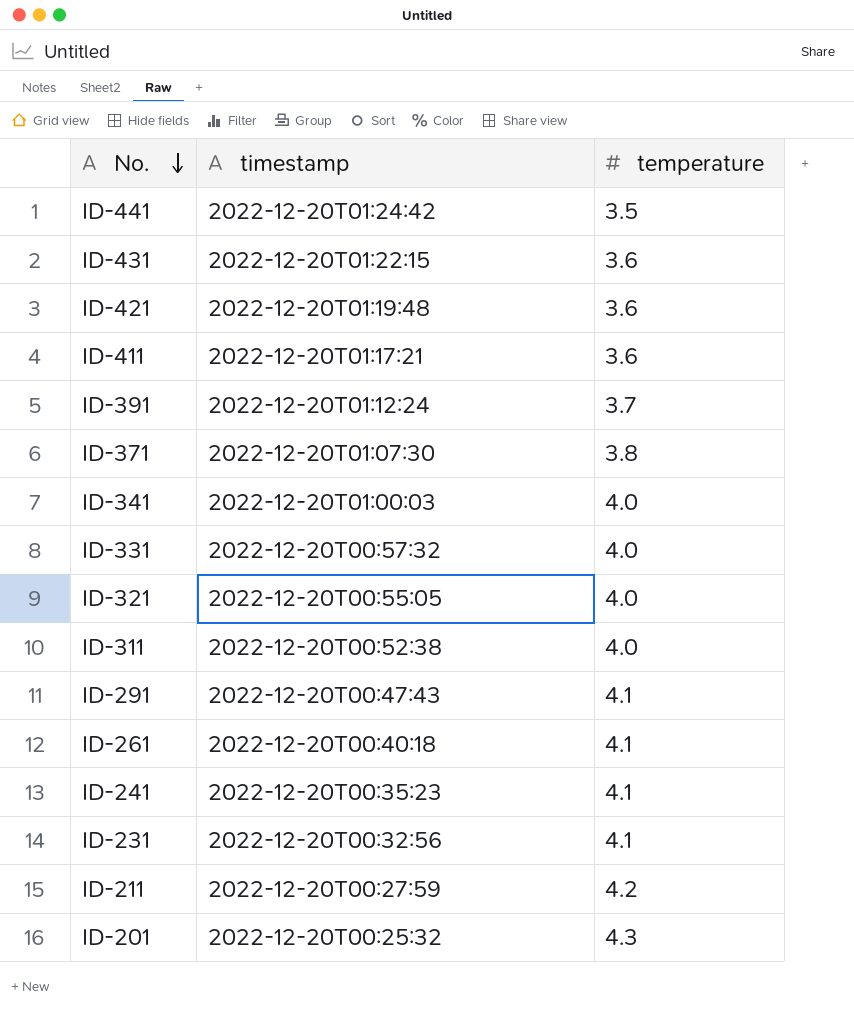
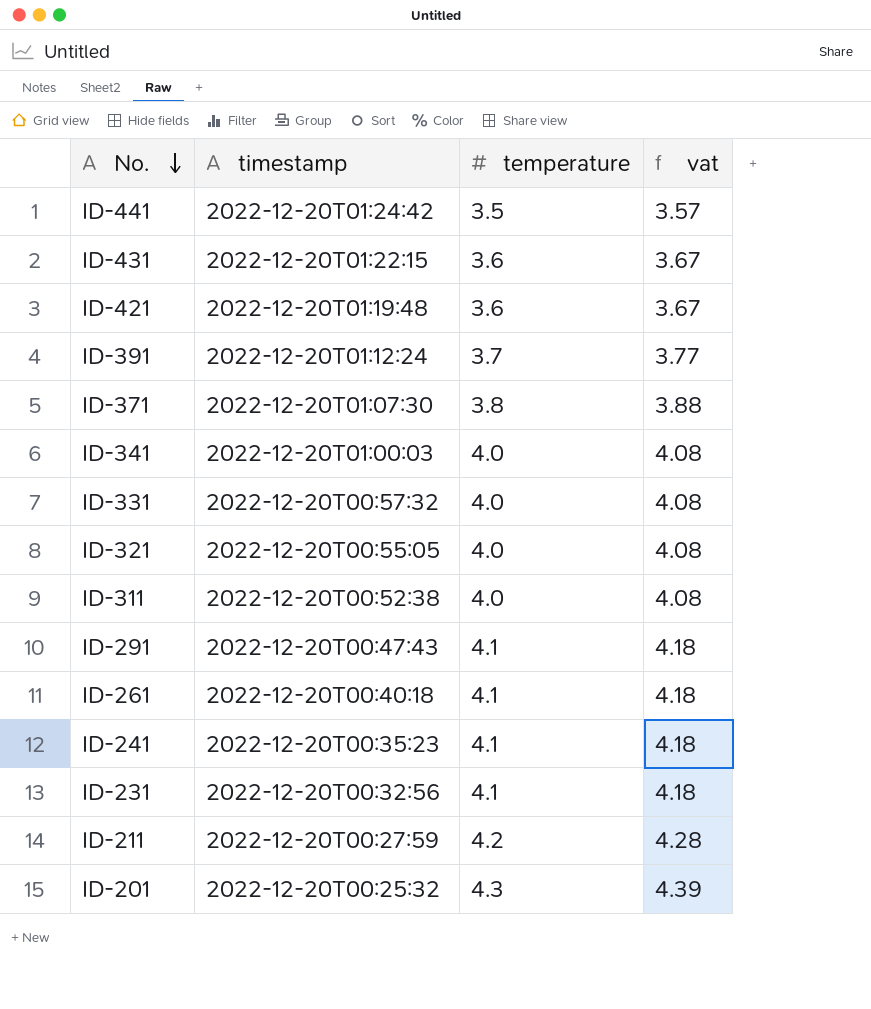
column vat | formula: none -> [temperature] * 1.02
row ID-411: 2022-12-20T01:17:21 | 3.6 -> none

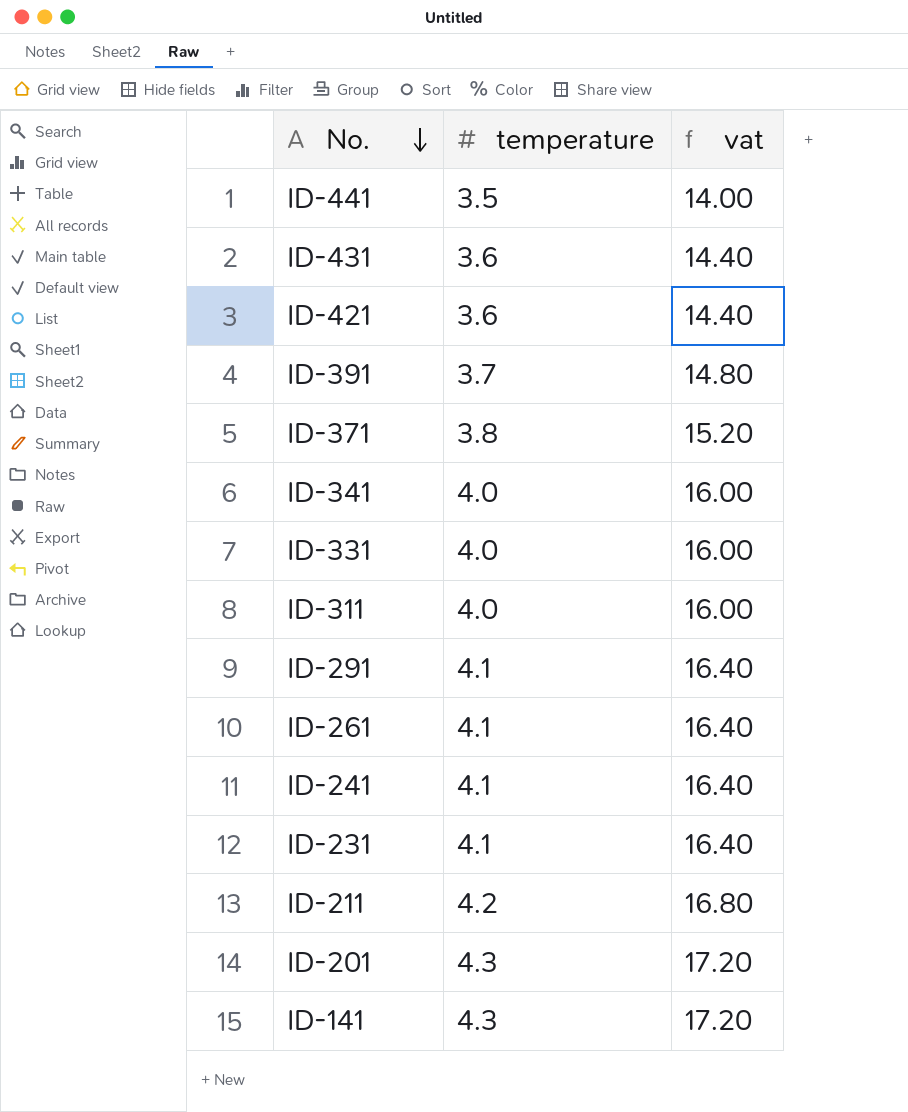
column timestamp | position: 2 -> none
column vat | formula: [temperature] * 1.02 -> [temperature] * 4
row ID-321: 2022-12-20T00:55:05 | 4.0 | 4.08 -> none
row ID-141: none -> 4.3 | 17.20

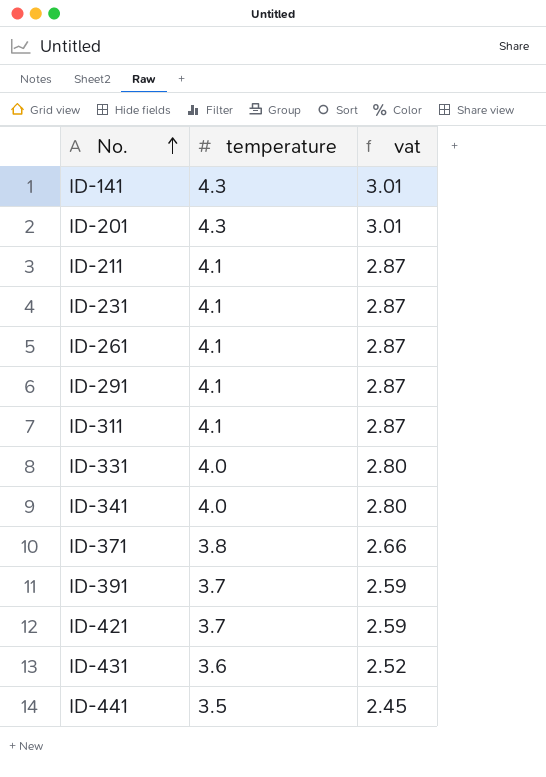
row order: No. descending -> No. ascending
column vat | formula: [temperature] * 4 -> [temperature] * 0.7
row ID-241: 4.1 | 16.40 -> none
ID-211 | temperature: 4.2 -> 4.1
ID-311 | temperature: 4.0 -> 4.1
ID-421 | temperature: 3.6 -> 3.7

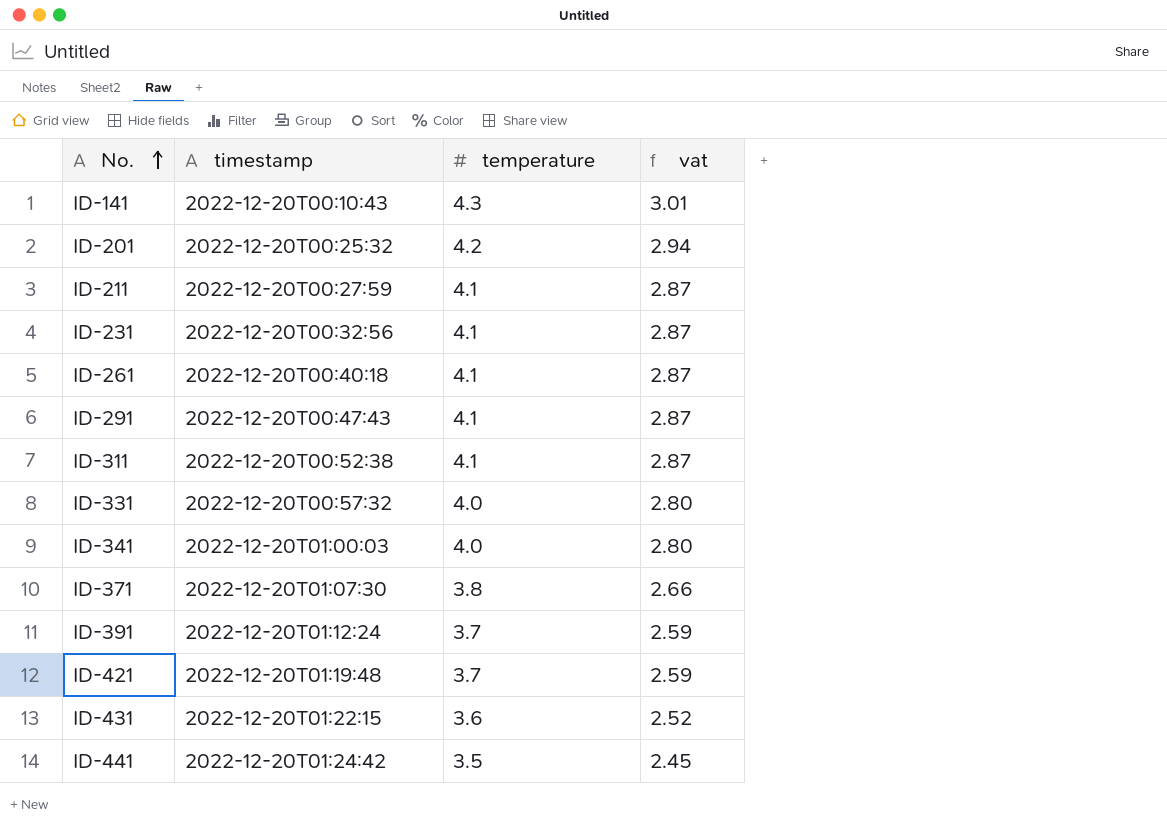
column timestamp | position: none -> 2
ID-201 | temperature: 4.3 -> 4.2
ID-201 | vat: 3.01 -> 2.94

